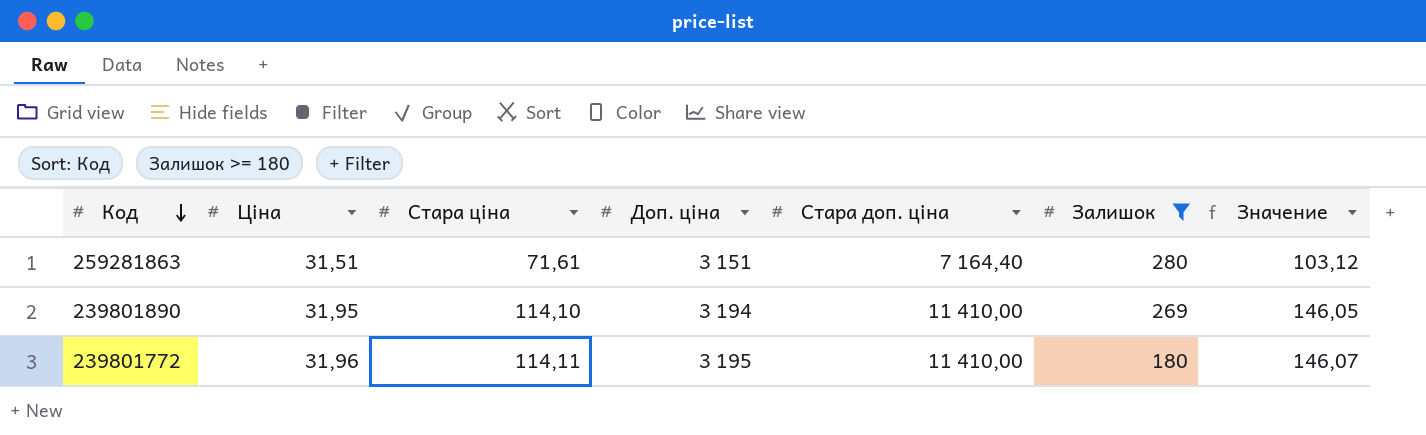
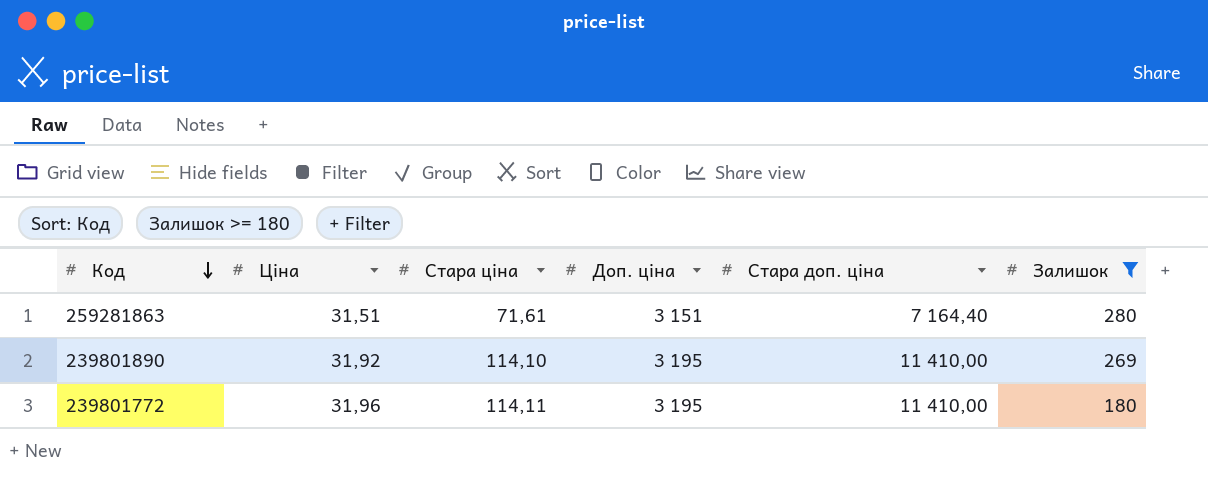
column Значение | formula: [Ціна] + [Стара ціна] -> none
239801890 | Ціна: 31,95 -> 31,92
239801890 | Доп. ціна: 3 194 -> 3 195

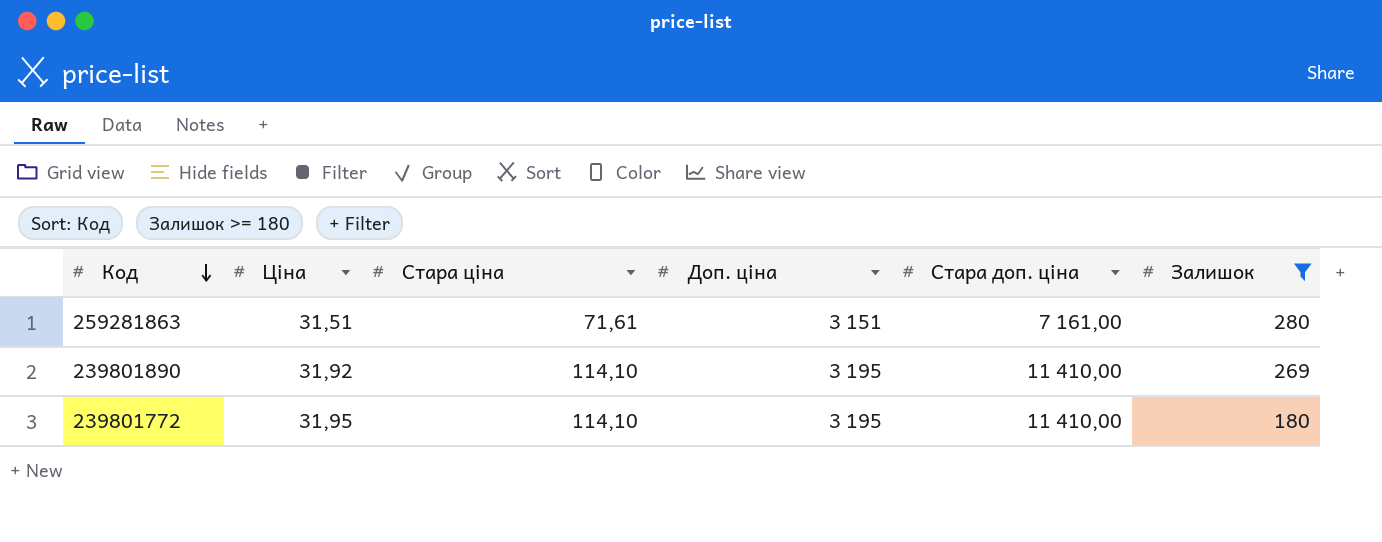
259281863 | Стара доп. ціна: 7 164,40 -> 7 161,00
239801772 | Ціна: 31,96 -> 31,95
239801772 | Стара ціна: 114,11 -> 114,10

